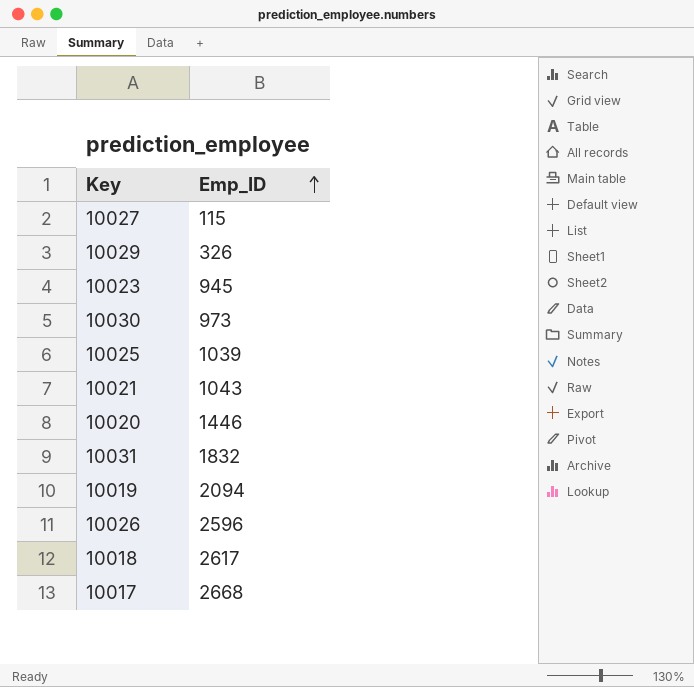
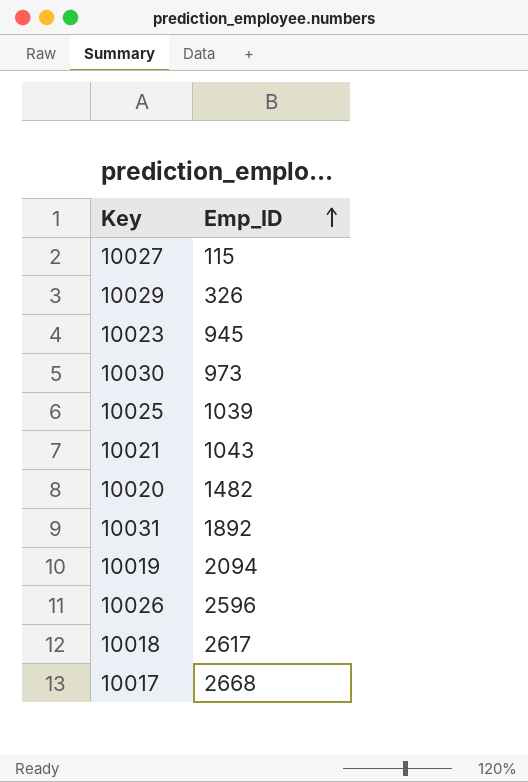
10020 | Emp_ID: 1446 -> 1482
10031 | Emp_ID: 1832 -> 1892

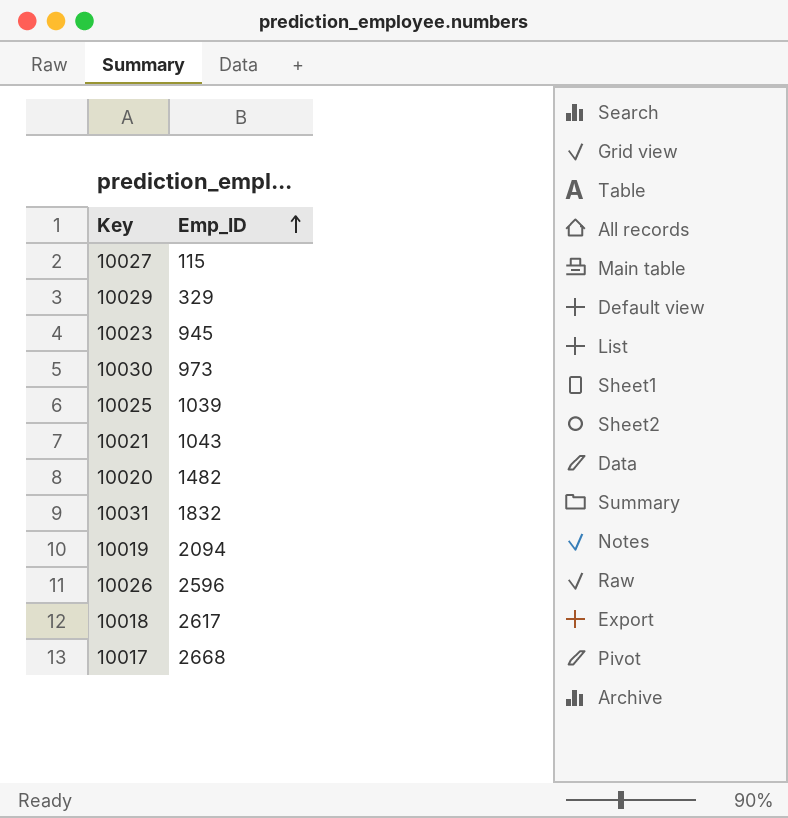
10029 | Emp_ID: 326 -> 329
10031 | Emp_ID: 1892 -> 1832

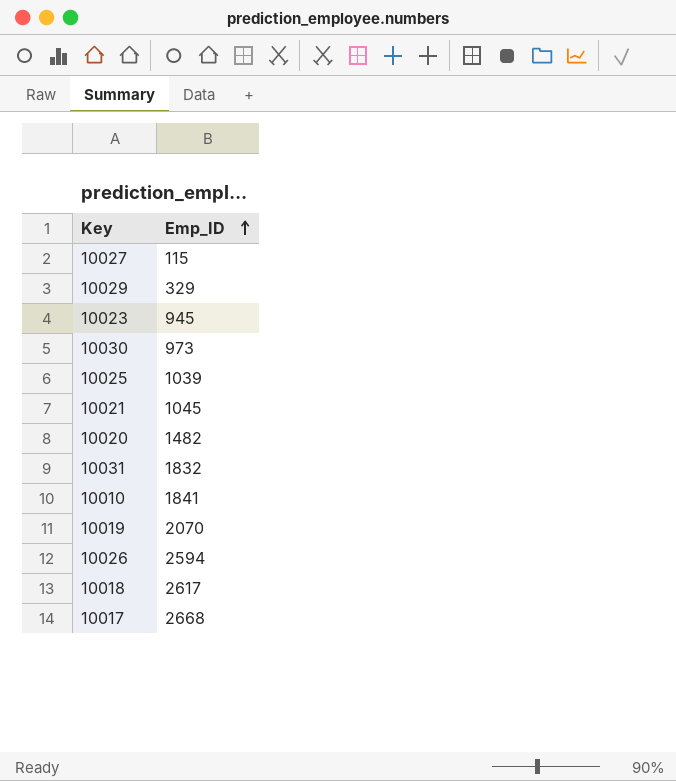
10021 | Emp_ID: 1043 -> 1045
row 10010: none -> 1841
10019 | Emp_ID: 2094 -> 2070
10026 | Emp_ID: 2596 -> 2594

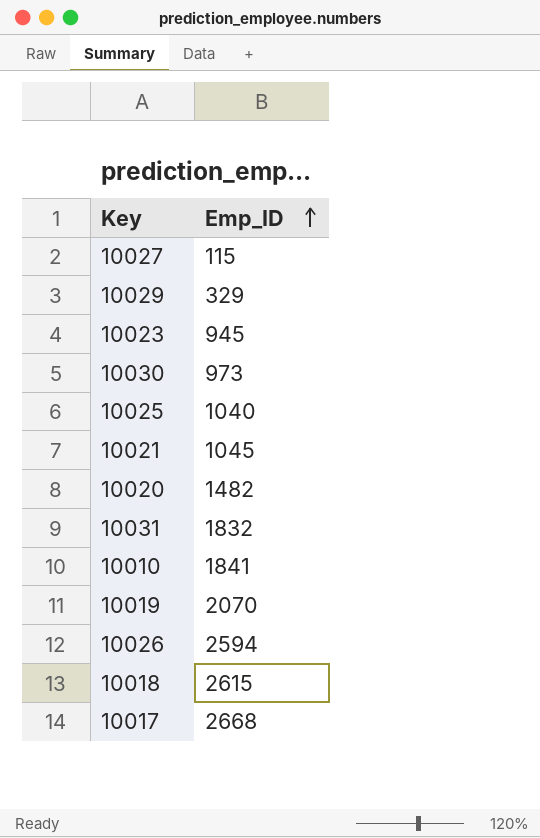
10025 | Emp_ID: 1039 -> 1040
10018 | Emp_ID: 2617 -> 2615

